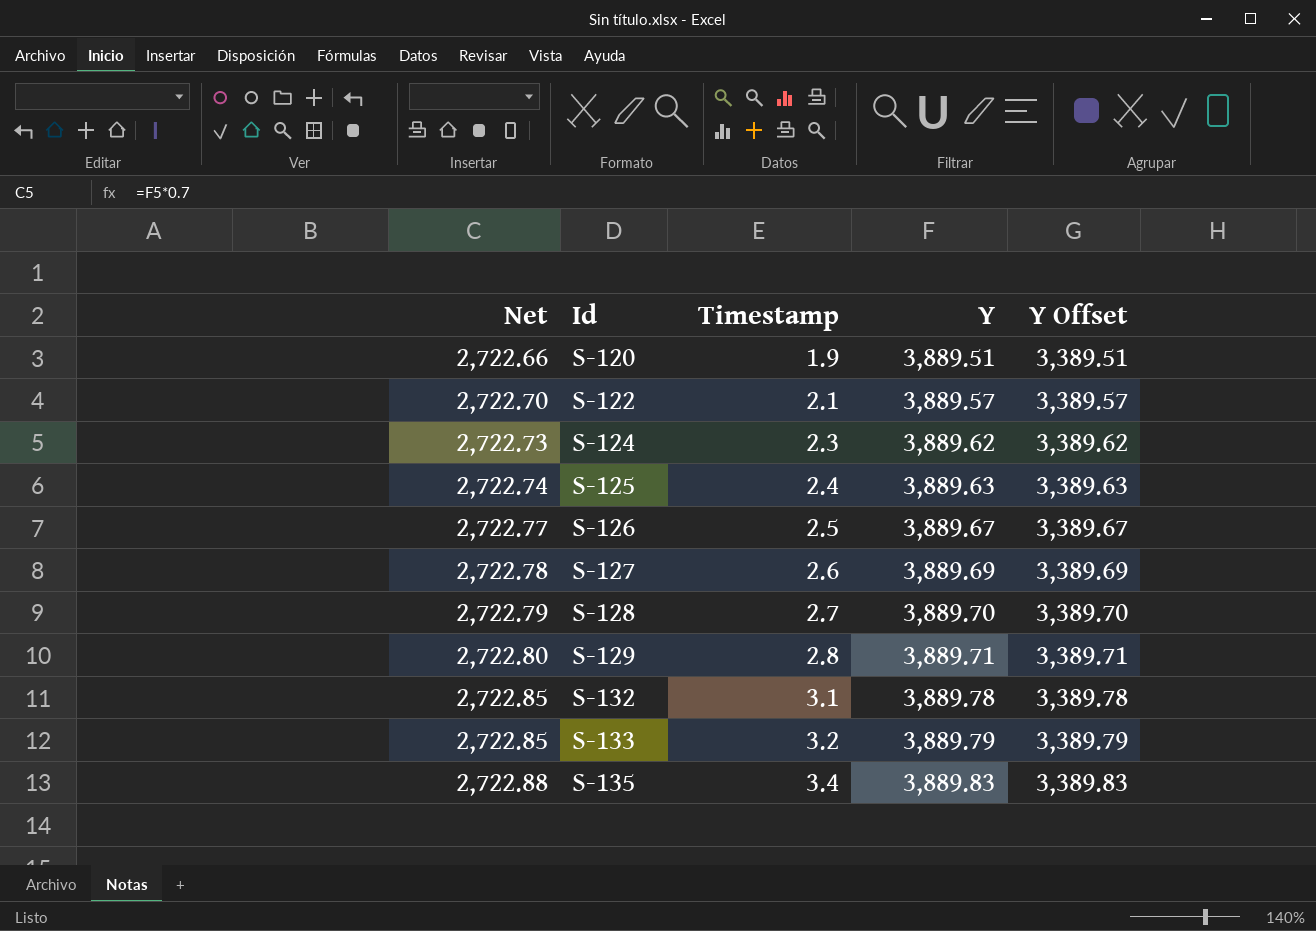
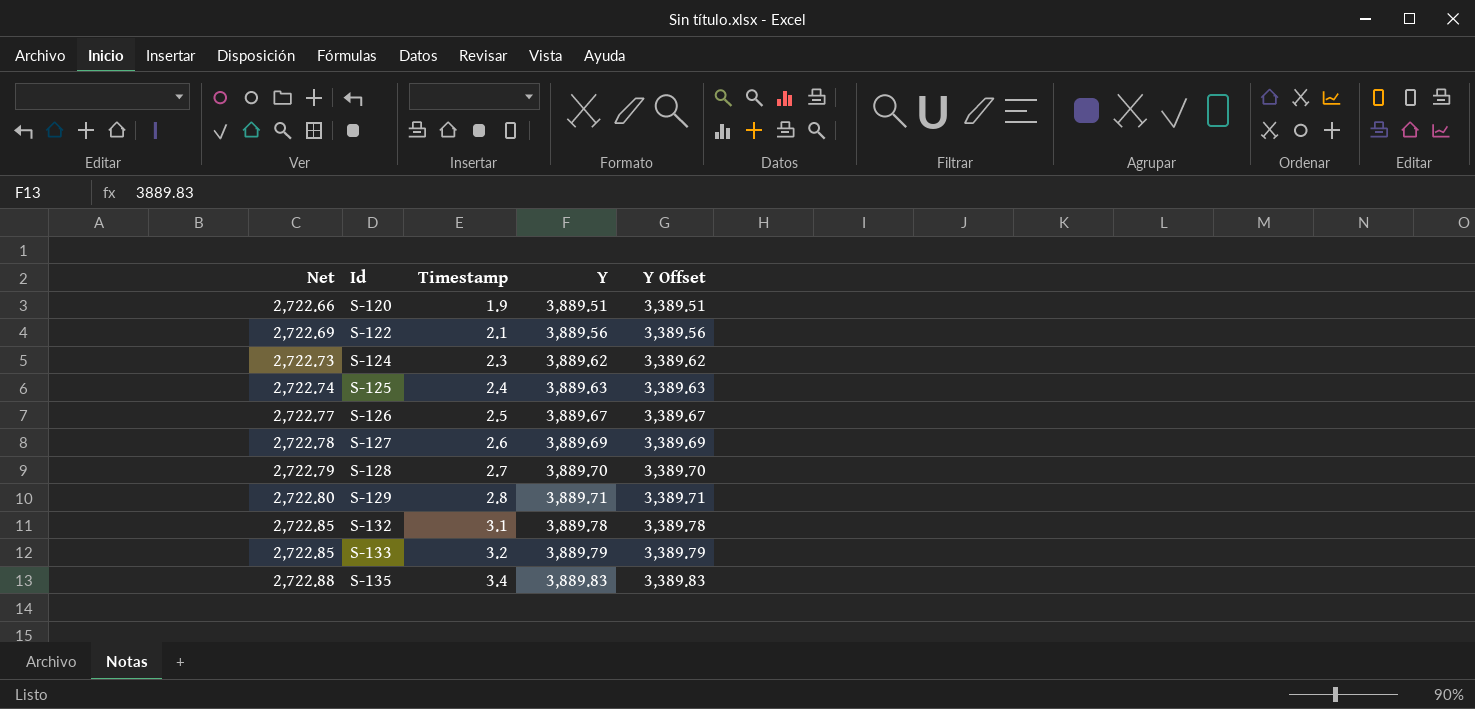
S-122 | Net: 2,722.70 -> 2,722.69
S-122 | Y: 3,889.57 -> 3,889.56
S-122 | Y Offset: 3,389.57 -> 3,389.56

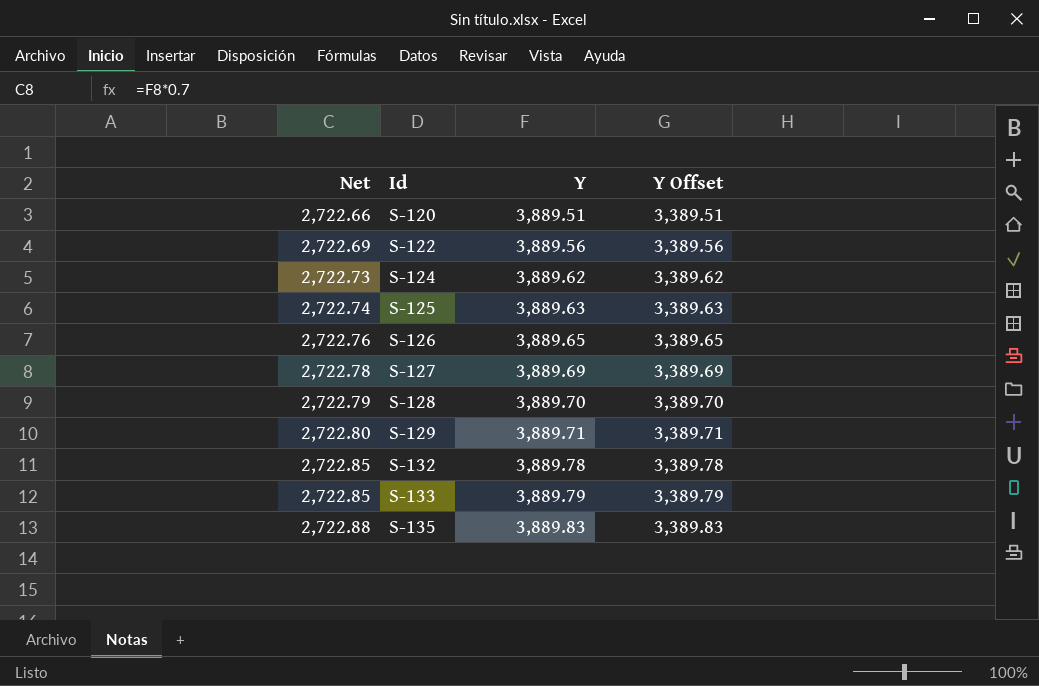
column Timestamp | position: 3 -> none
S-126 | Net: 2,722.77 -> 2,722.76
S-126 | Y: 3,889.67 -> 3,889.65
S-126 | Y Offset: 3,389.67 -> 3,389.65

